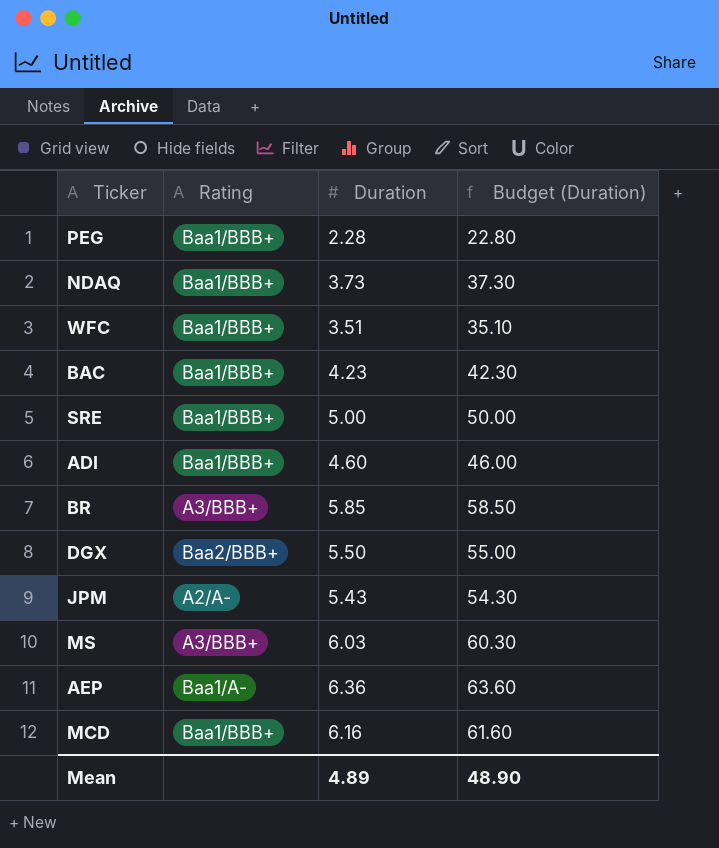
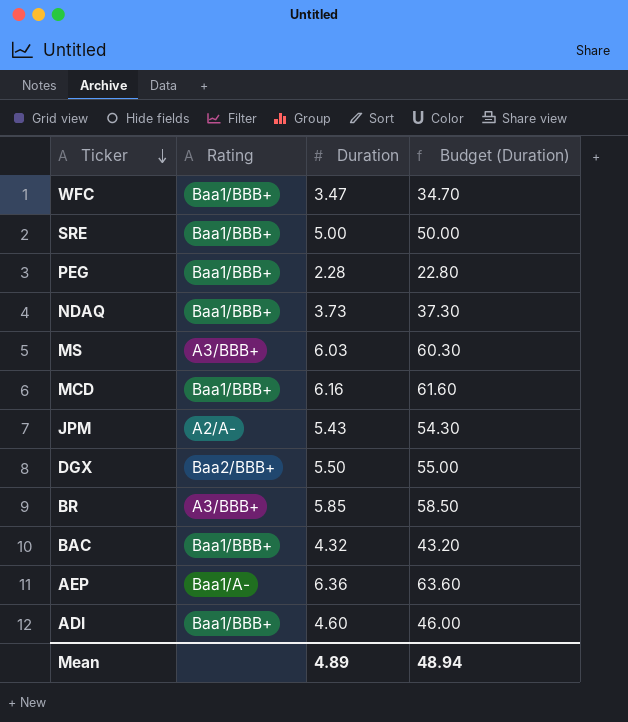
row order: none -> Ticker descending
WFC | Duration: 3.51 -> 3.47
WFC | Budget (Duration): 35.10 -> 34.70
BAC | Duration: 4.23 -> 4.32
BAC | Budget (Duration): 42.30 -> 43.20
Mean | Budget (Duration): 48.90 -> 48.94

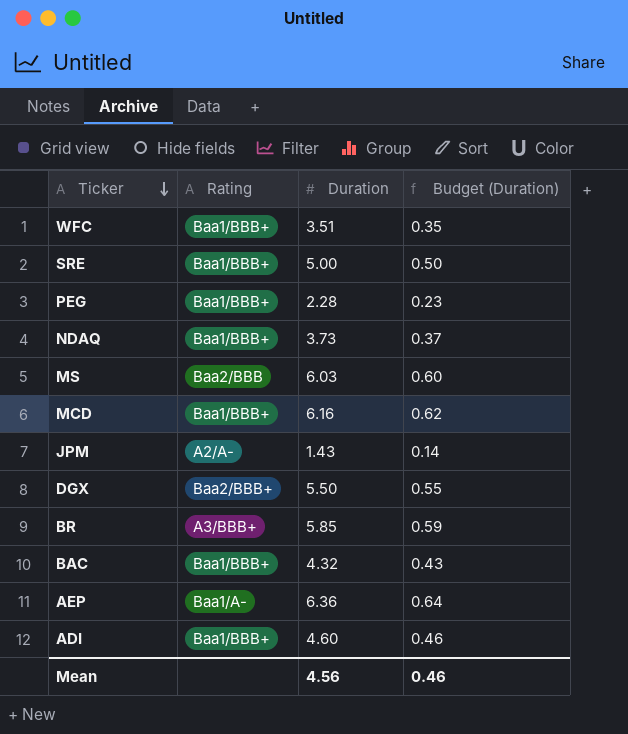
column Budget (Duration) | formula: [Duration] * 10 -> [Duration] * 0.1
WFC | Duration: 3.47 -> 3.51
MS | Rating: A3/BBB+ -> Baa2/BBB
JPM | Duration: 5.43 -> 1.43
Mean | Duration: 4.89 -> 4.56
Mean | Budget (Duration): 48.94 -> 0.46

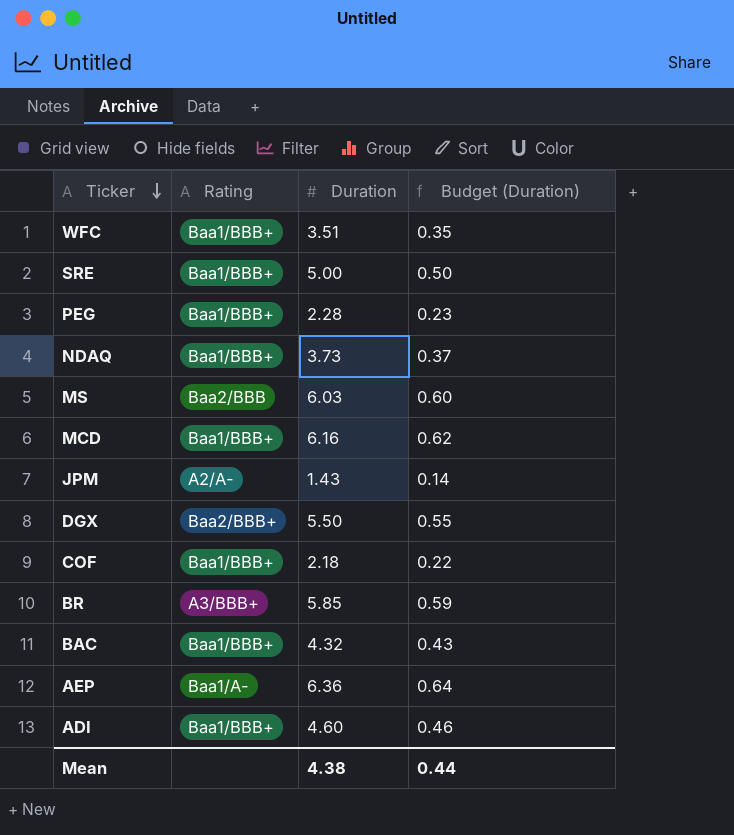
row COF: none -> Baa1/BBB+ | 2.18 | 0.22
Mean | Duration: 4.56 -> 4.38
Mean | Budget (Duration): 0.46 -> 0.44

